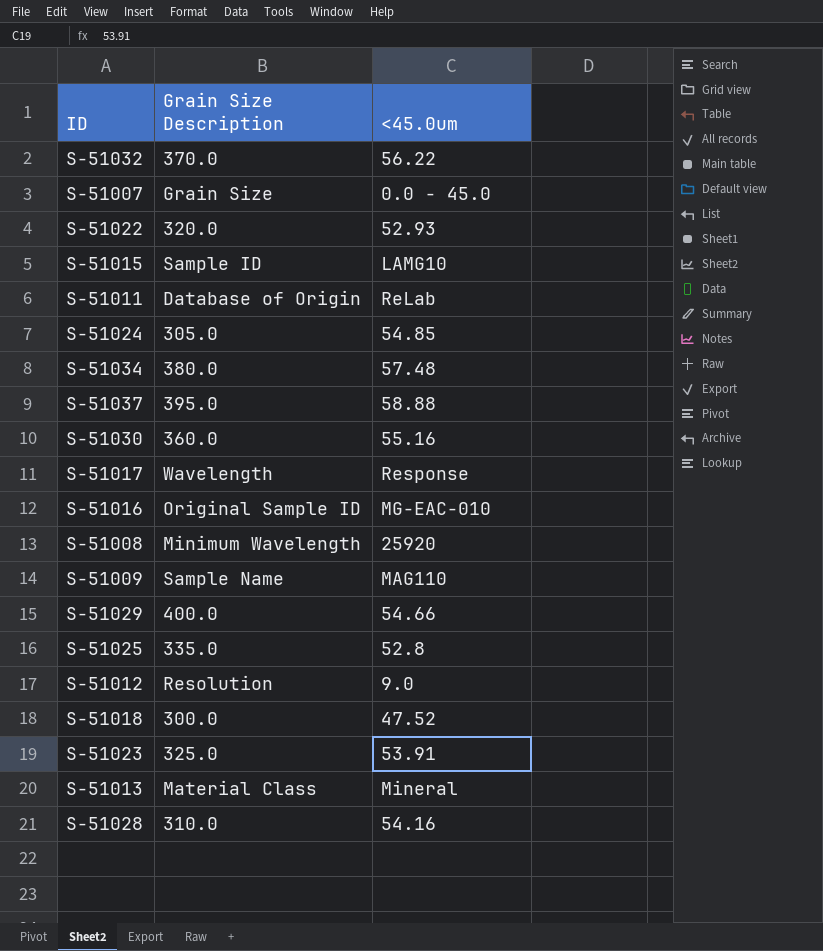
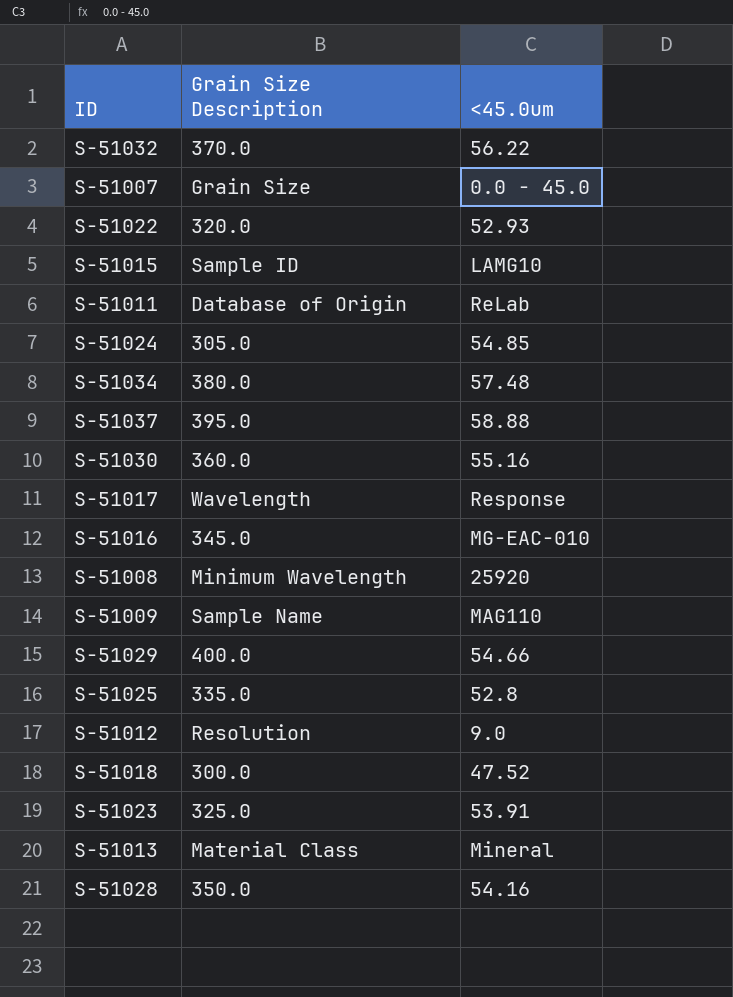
S-51016 | Grain Size Description: Original Sample ID -> 345.0
S-51028 | Grain Size Description: 310.0 -> 350.0

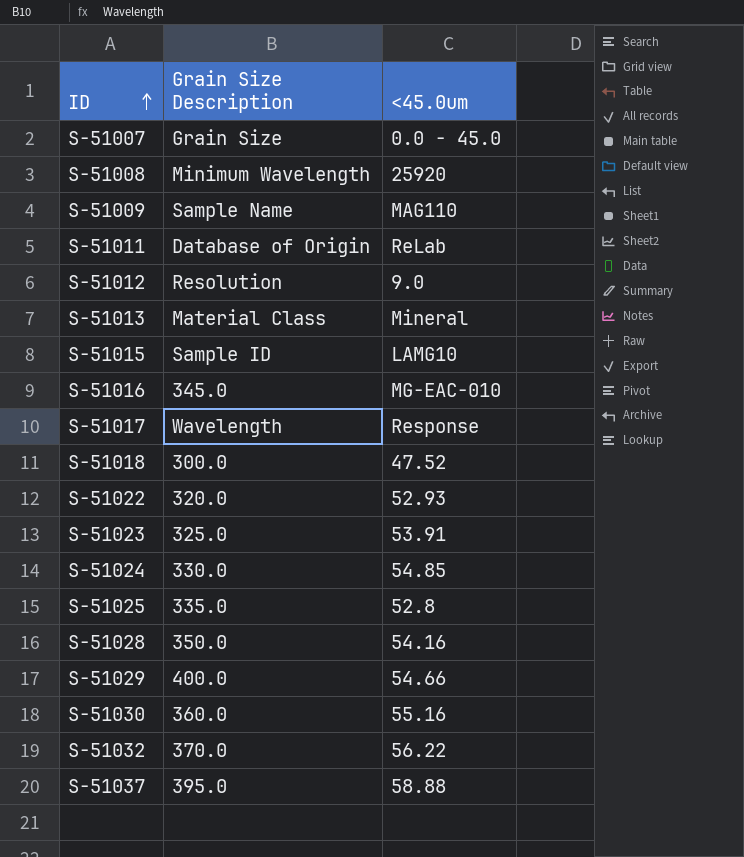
row order: none -> ID ascending
row S-51034: 380.0 | 57.48 -> none
S-51024 | Grain Size Description: 305.0 -> 330.0

